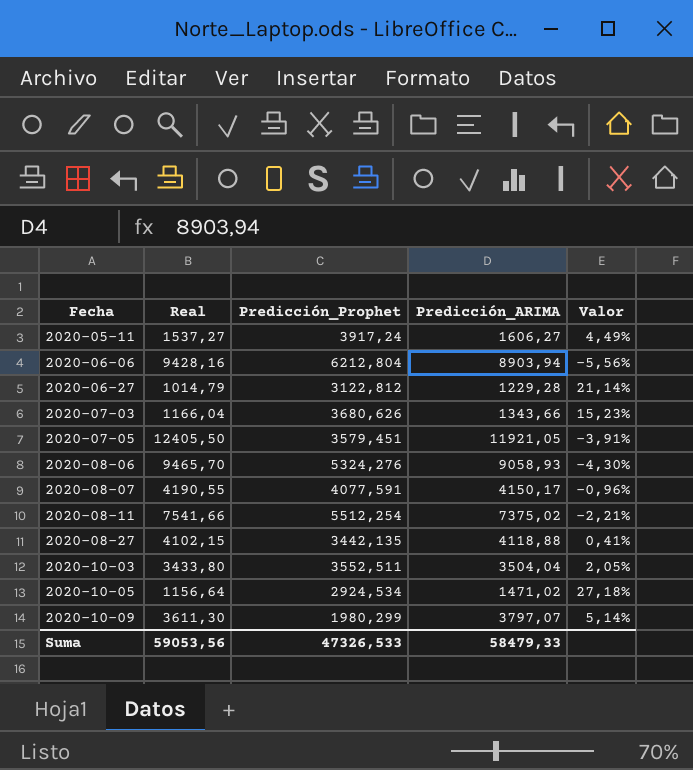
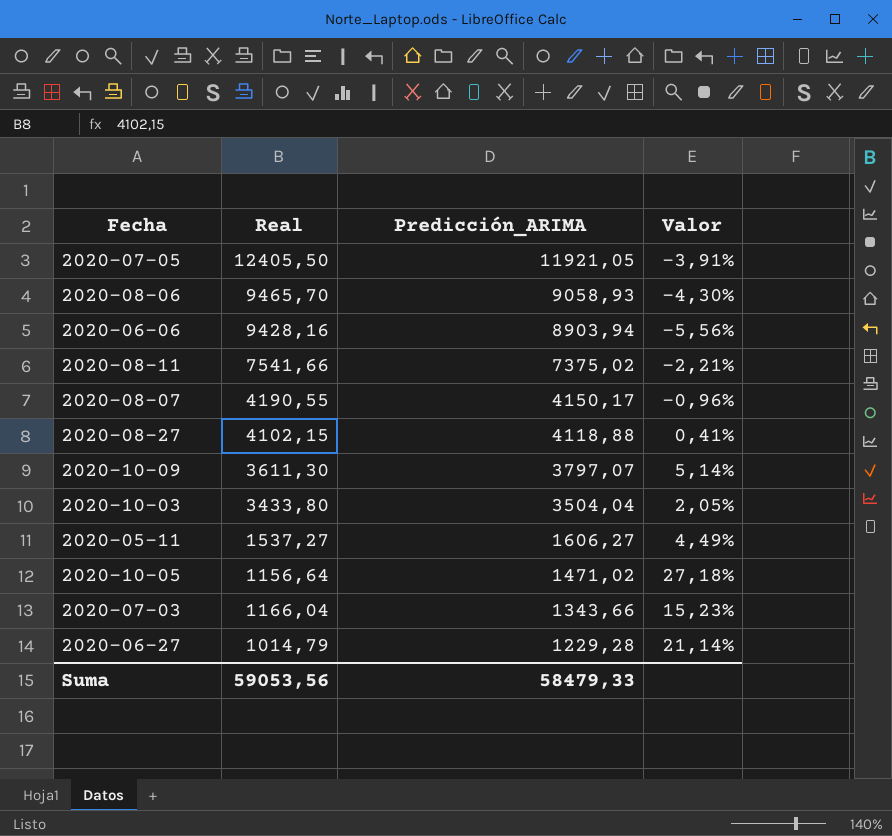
row order: Fecha ascending -> Predicción_ARIMA descending
column Predicción_Prophet | position: 3 -> none

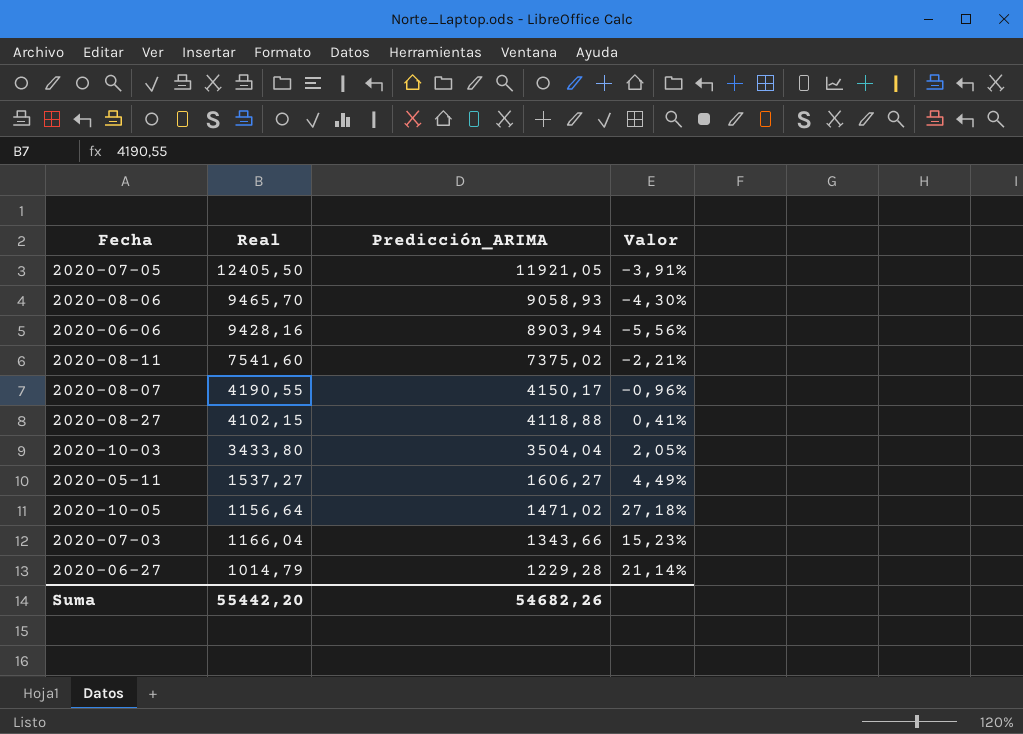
row 2020-10-09: 3611,30 | 3797,07 | 5,14% -> none
2020-08-11 | Real: 7541,66 -> 7541,60
Suma | Real: 59053,56 -> 55442,20
Suma | Predicción_ARIMA: 58479,33 -> 54682,26

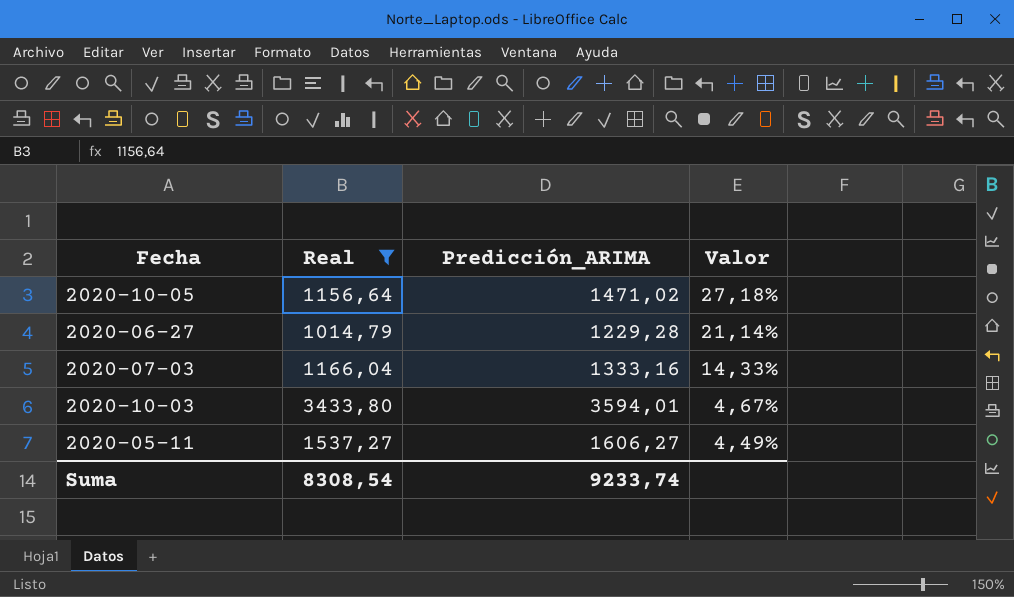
filter: none -> Real <= 3433,80
row order: Predicción_ARIMA descending -> Valor descending
2020-07-03 | Predicción_ARIMA: 1343,66 -> 1333,16
2020-07-03 | Valor: 15,23% -> 14,33%
2020-10-03 | Predicción_ARIMA: 3504,04 -> 3594,01
2020-10-03 | Valor: 2,05% -> 4,67%
Suma | Real: 55442,20 -> 8308,54
Suma | Predicción_ARIMA: 54682,26 -> 9233,74

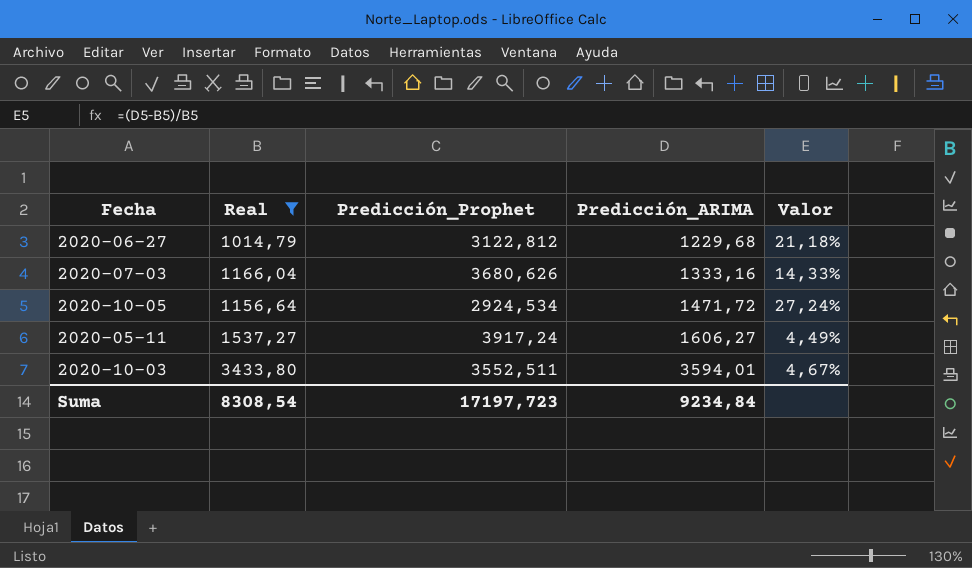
row order: Valor descending -> Predicción_ARIMA ascending
column Predicción_Prophet | position: none -> 3
2020-06-27 | Predicción_ARIMA: 1229,28 -> 1229,68
2020-06-27 | Valor: 21,14% -> 21,18%
2020-10-05 | Predicción_ARIMA: 1471,02 -> 1471,72
2020-10-05 | Valor: 27,18% -> 27,24%
Suma | Predicción_ARIMA: 9233,74 -> 9234,84

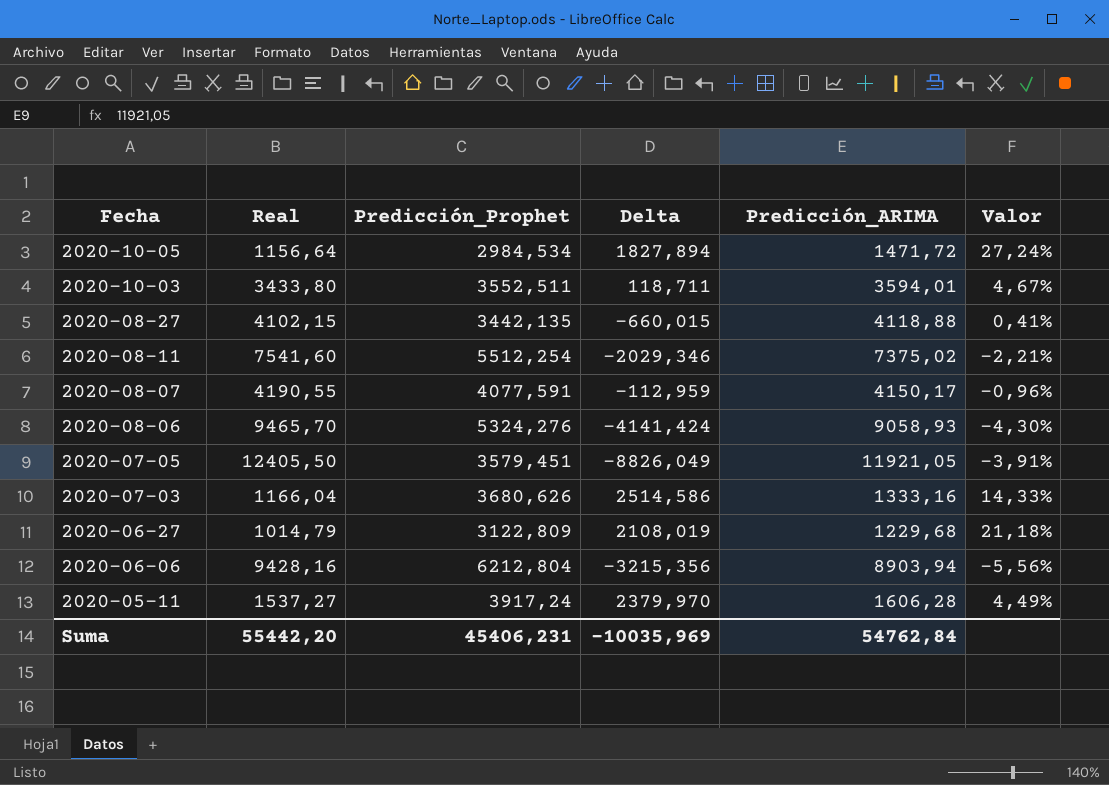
filter: Real <= 3433,80 -> none
row order: Predicción_ARIMA ascending -> Fecha descending
column Delta | formula: none -> [Predicción_Prophet] - [Real]
2020-10-05 | Predicción_Prophet: 2924,534 -> 2984,534
2020-06-27 | Predicción_Prophet: 3122,812 -> 3122,809
2020-05-11 | Predicción_ARIMA: 1606,27 -> 1606,28
Suma | Real: 8308,54 -> 55442,20
Suma | Predicción_Prophet: 17197,723 -> 45406,231
Suma | Predicción_ARIMA: 9234,84 -> 54762,84

